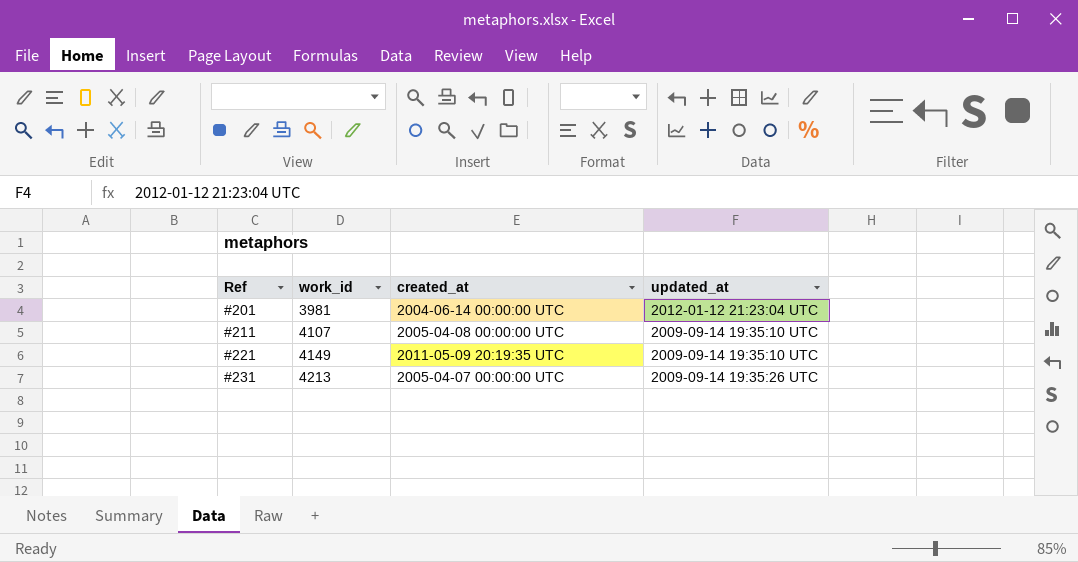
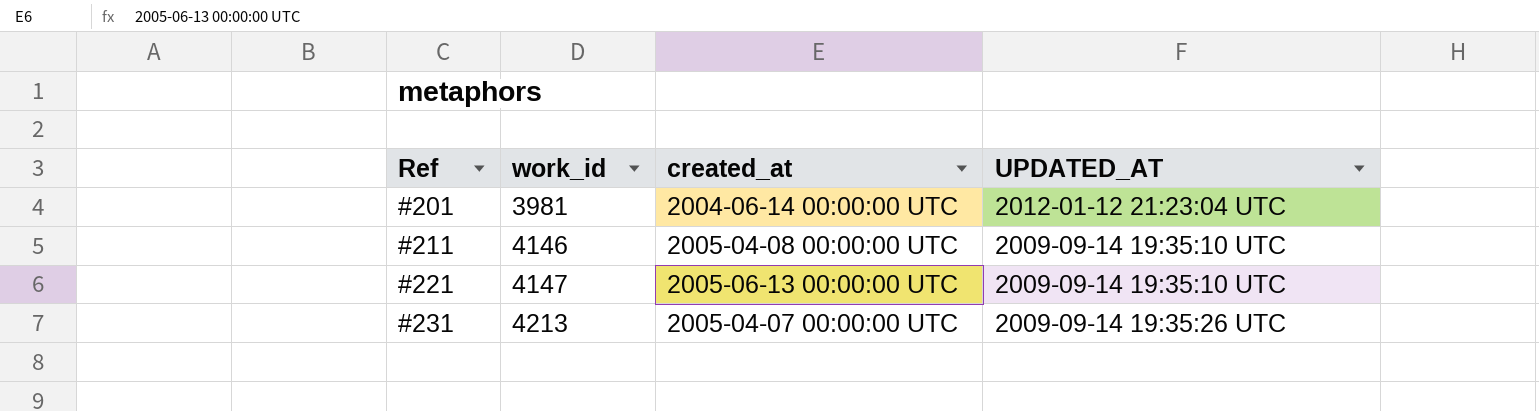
column name: updated_at -> UPDATED_AT
#211 | work_id: 4107 -> 4146
#221 | work_id: 4149 -> 4147
#221 | created_at: 2011-05-09 20:19:35 UTC -> 2005-06-13 00:00:00 UTC

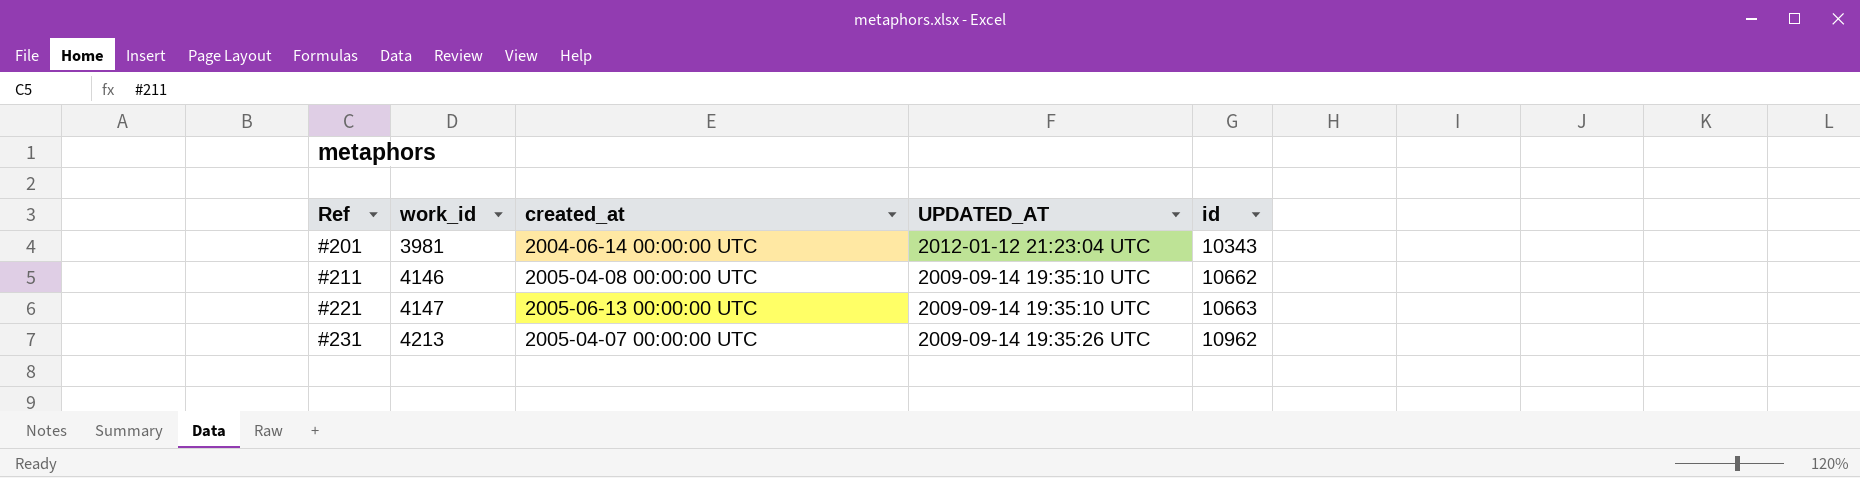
column id | position: none -> 5

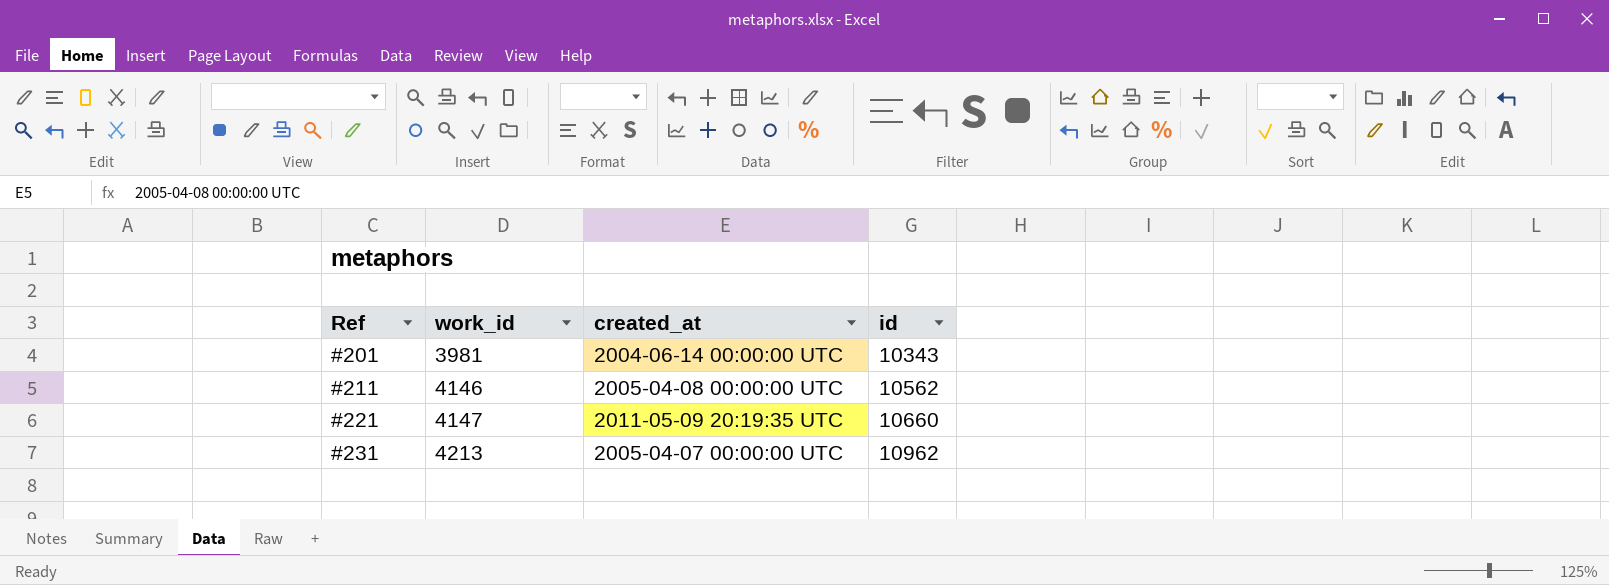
column UPDATED_AT | position: 4 -> none
#211 | id: 10662 -> 10562
#221 | created_at: 2005-06-13 00:00:00 UTC -> 2011-05-09 20:19:35 UTC
#221 | id: 10663 -> 10660

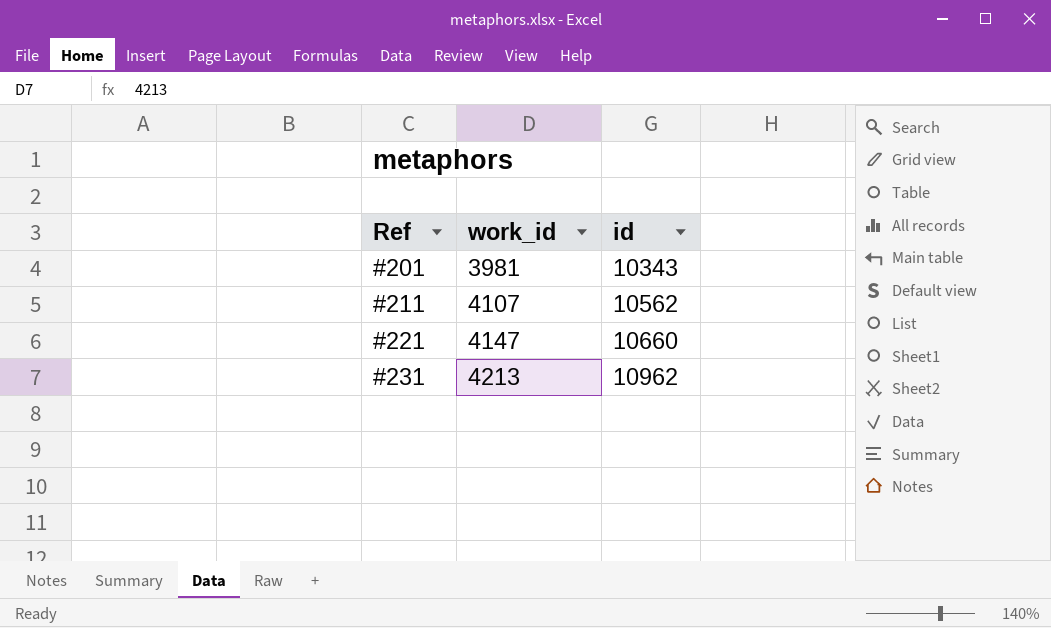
column created_at | position: 3 -> none
#211 | work_id: 4146 -> 4107

